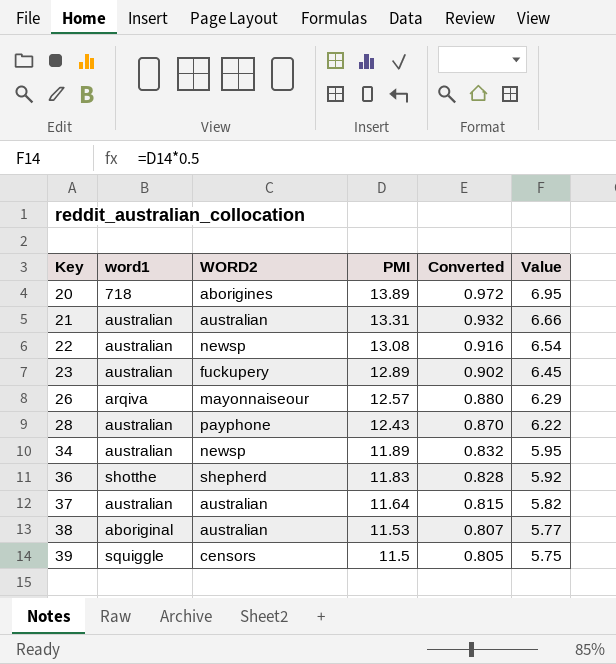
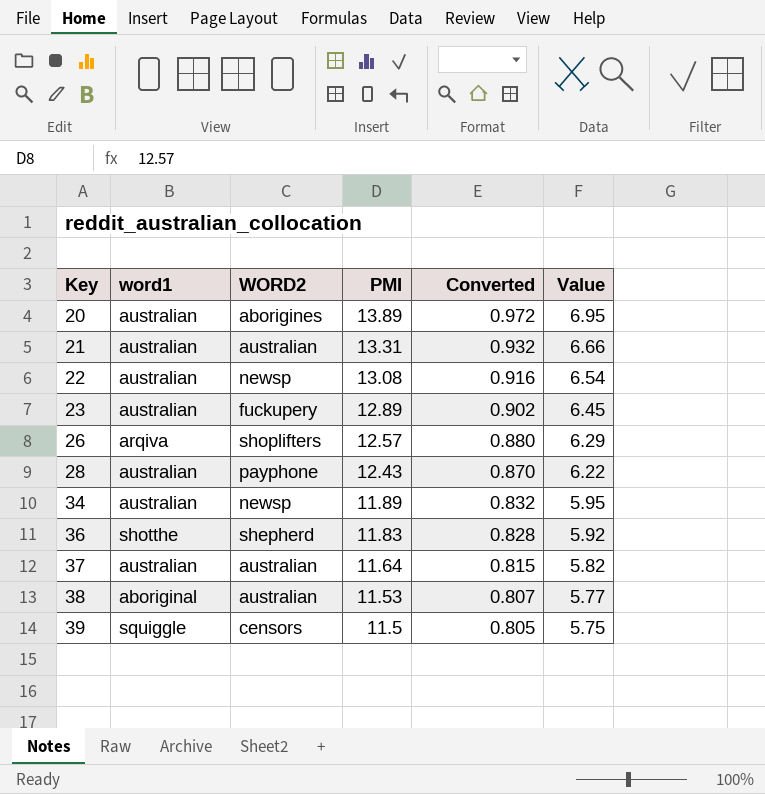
20 | word1: 718 -> australian
26 | WORD2: mayonnaiseour -> shoplifters

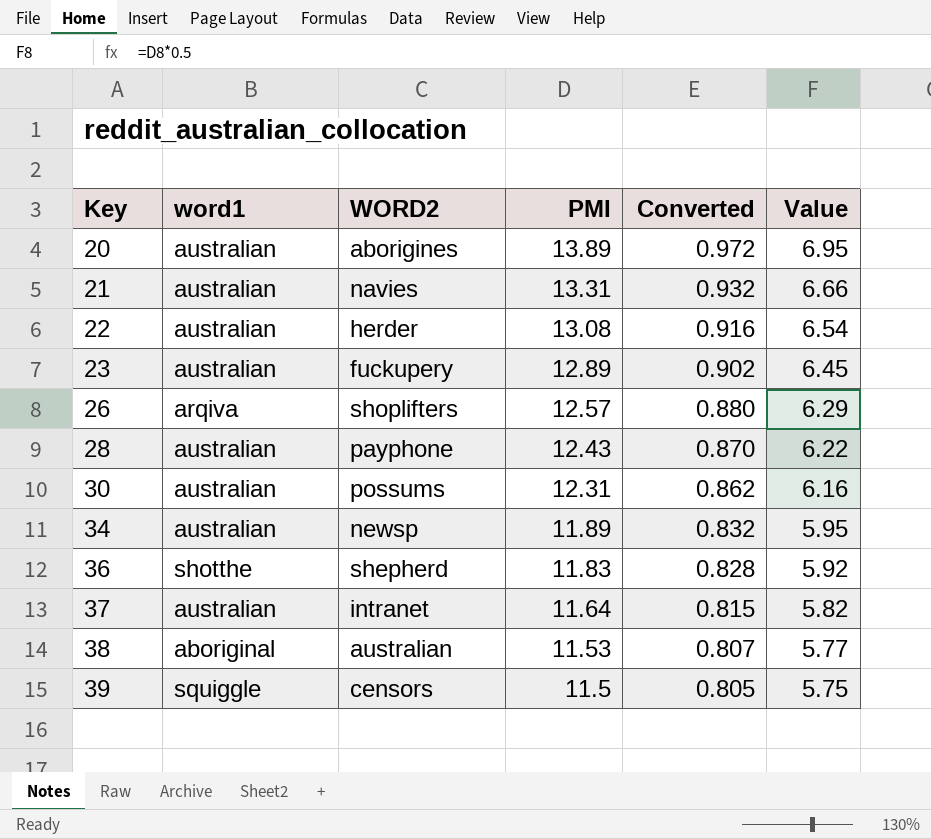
21 | WORD2: australian -> navies
22 | WORD2: newsp -> herder
row 30: none -> australian | possums | 12.31 | 0.862 | 6.16
37 | WORD2: australian -> intranet

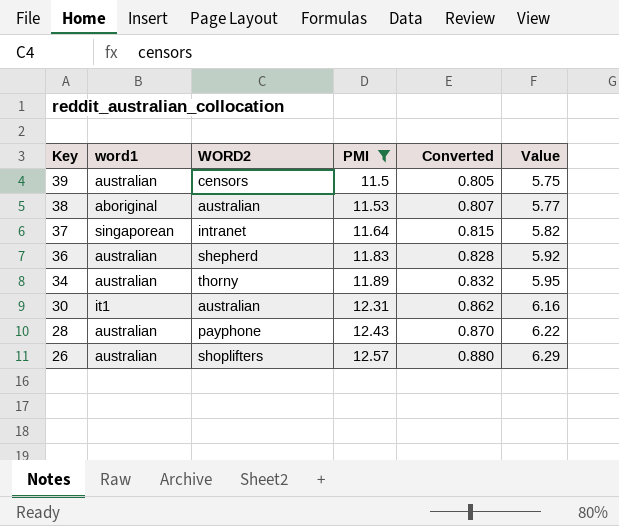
filter: none -> PMI <= 12.57
row order: Key ascending -> Key descending
39 | word1: squiggle -> australian
37 | word1: australian -> singaporean
36 | word1: shotthe -> australian
34 | WORD2: newsp -> thorny
30 | word1: australian -> it1
30 | WORD2: possums -> australian
26 | word1: arqiva -> australian

